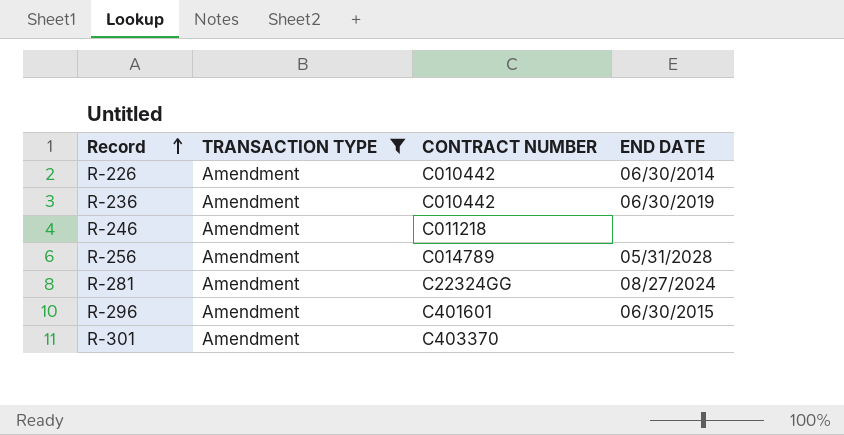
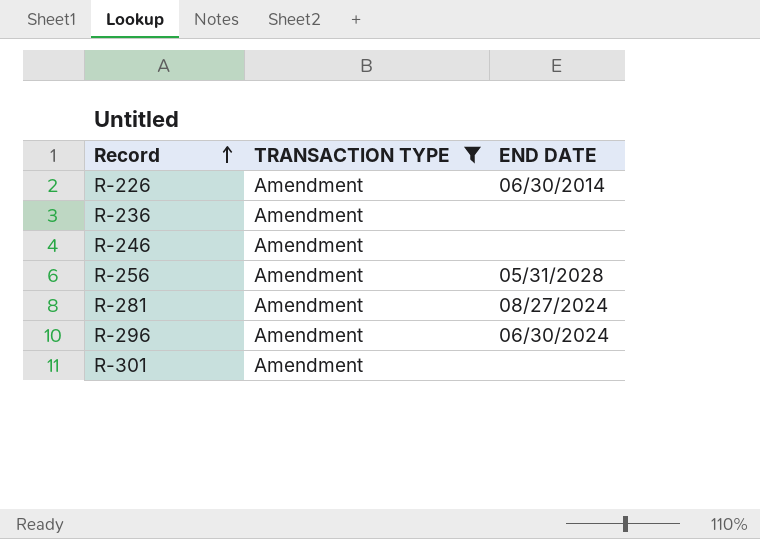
column CONTRACT NUMBER | position: 3 -> none
R-236 | END DATE: 06/30/2019 -> none
R-296 | END DATE: 06/30/2015 -> 06/30/2024

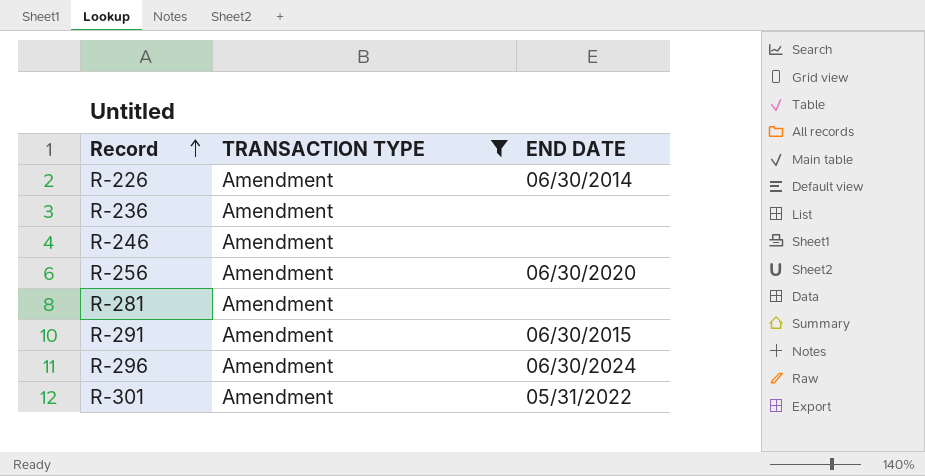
R-256 | END DATE: 05/31/2028 -> 06/30/2020
R-281 | END DATE: 08/27/2024 -> none
row R-291: none -> Amendment | 06/30/2015
R-301 | END DATE: none -> 05/31/2022

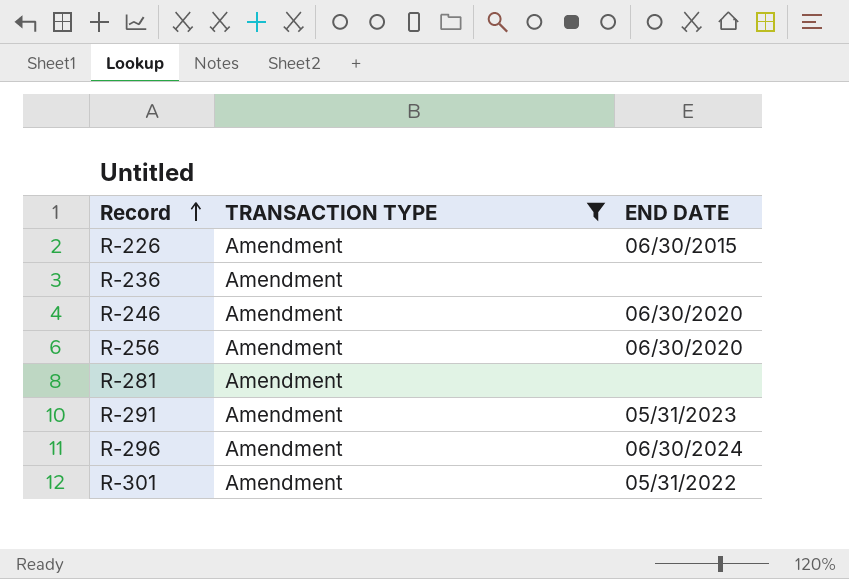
R-226 | END DATE: 06/30/2014 -> 06/30/2015
R-246 | END DATE: none -> 06/30/2020
R-291 | END DATE: 06/30/2015 -> 05/31/2023

